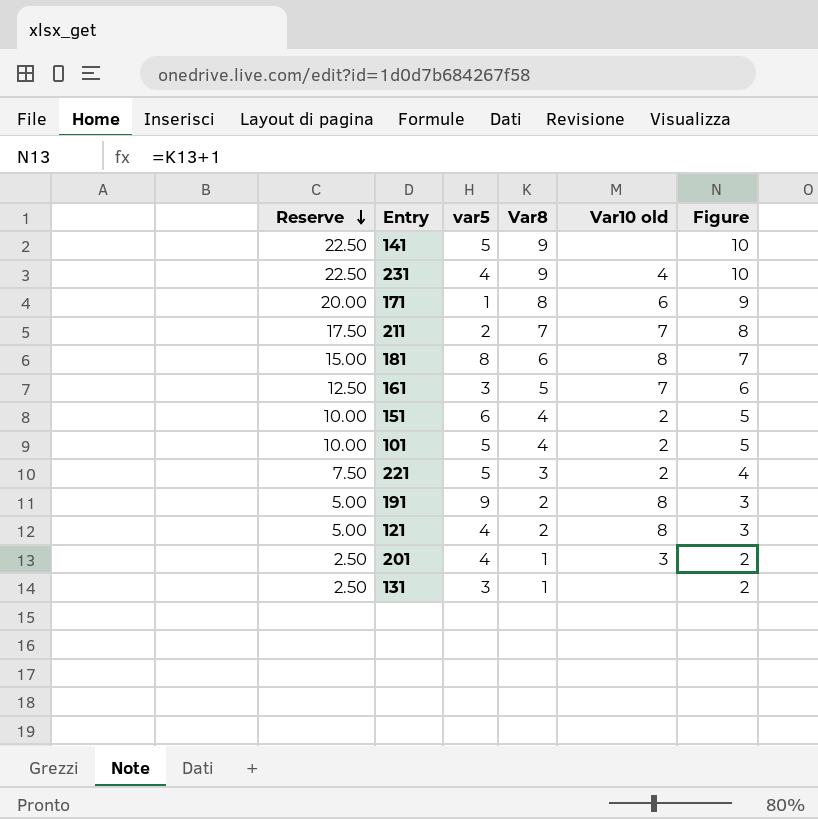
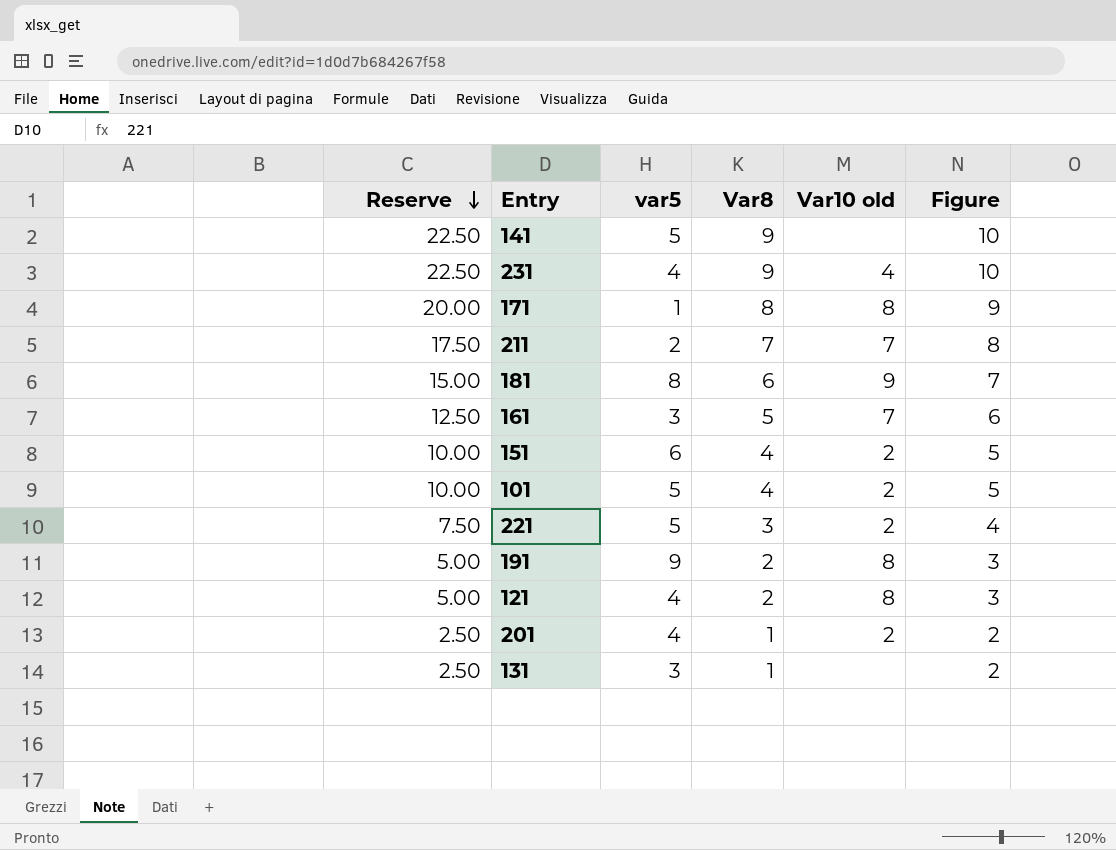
171 | Var10 old: 6 -> 8
181 | Var10 old: 8 -> 9
201 | Var10 old: 3 -> 2

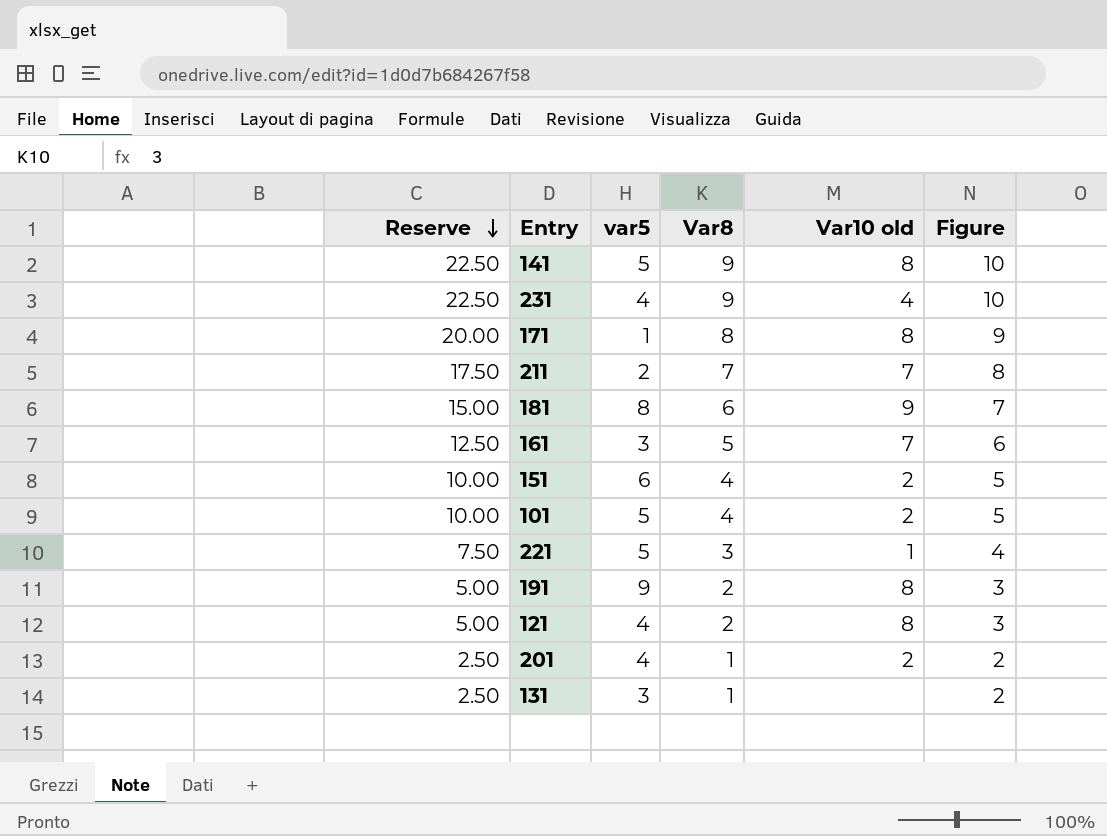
141 | Var10 old: none -> 8
221 | Var10 old: 2 -> 1

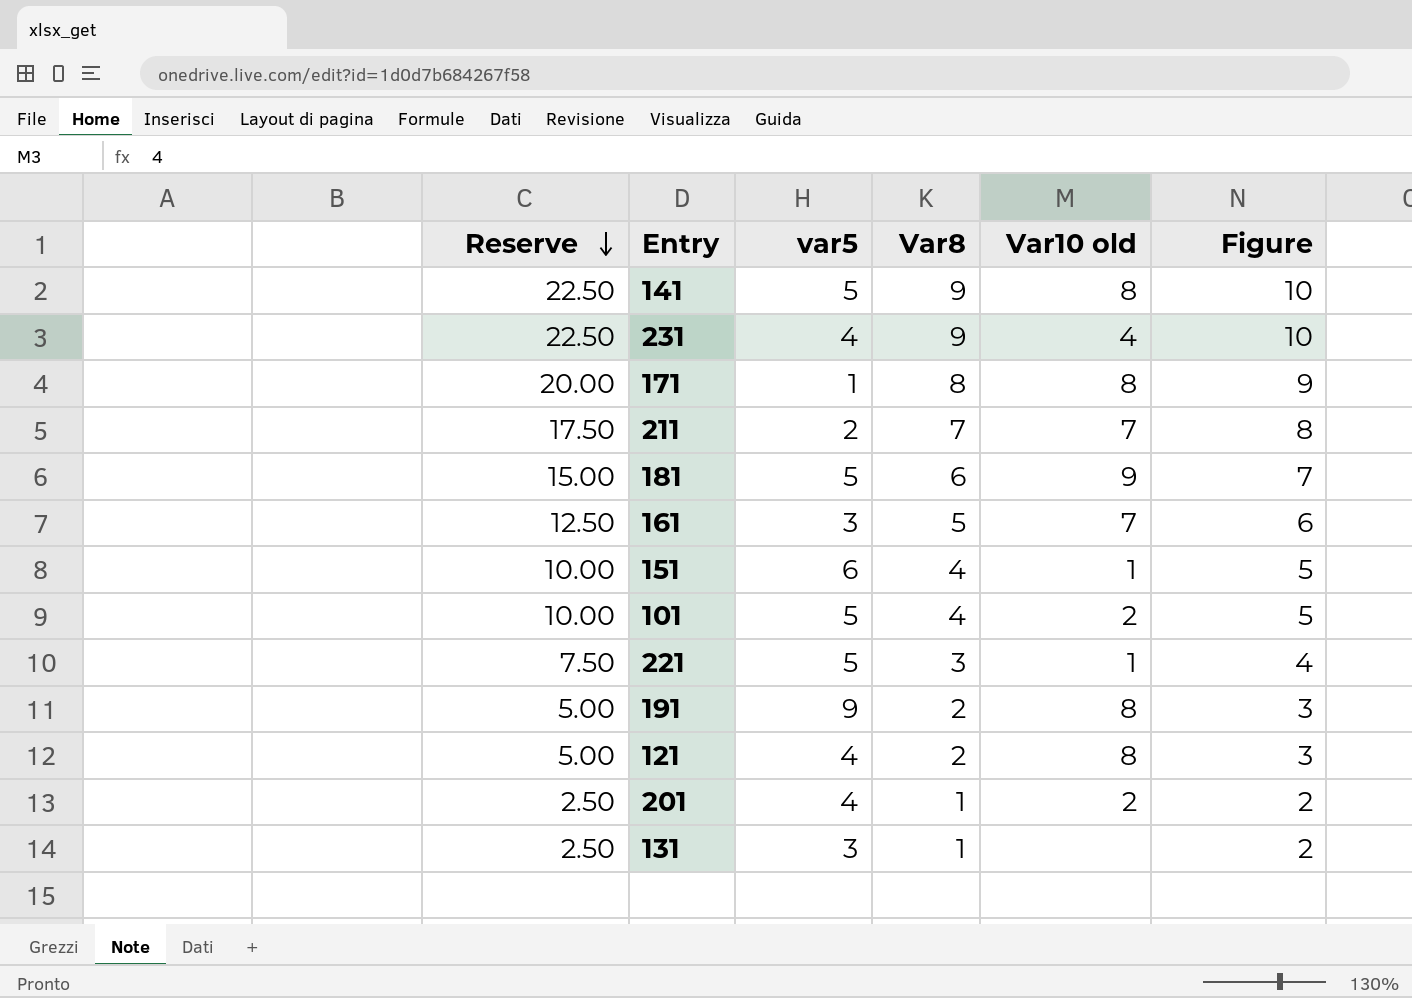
181 | var5: 8 -> 5
151 | Var10 old: 2 -> 1

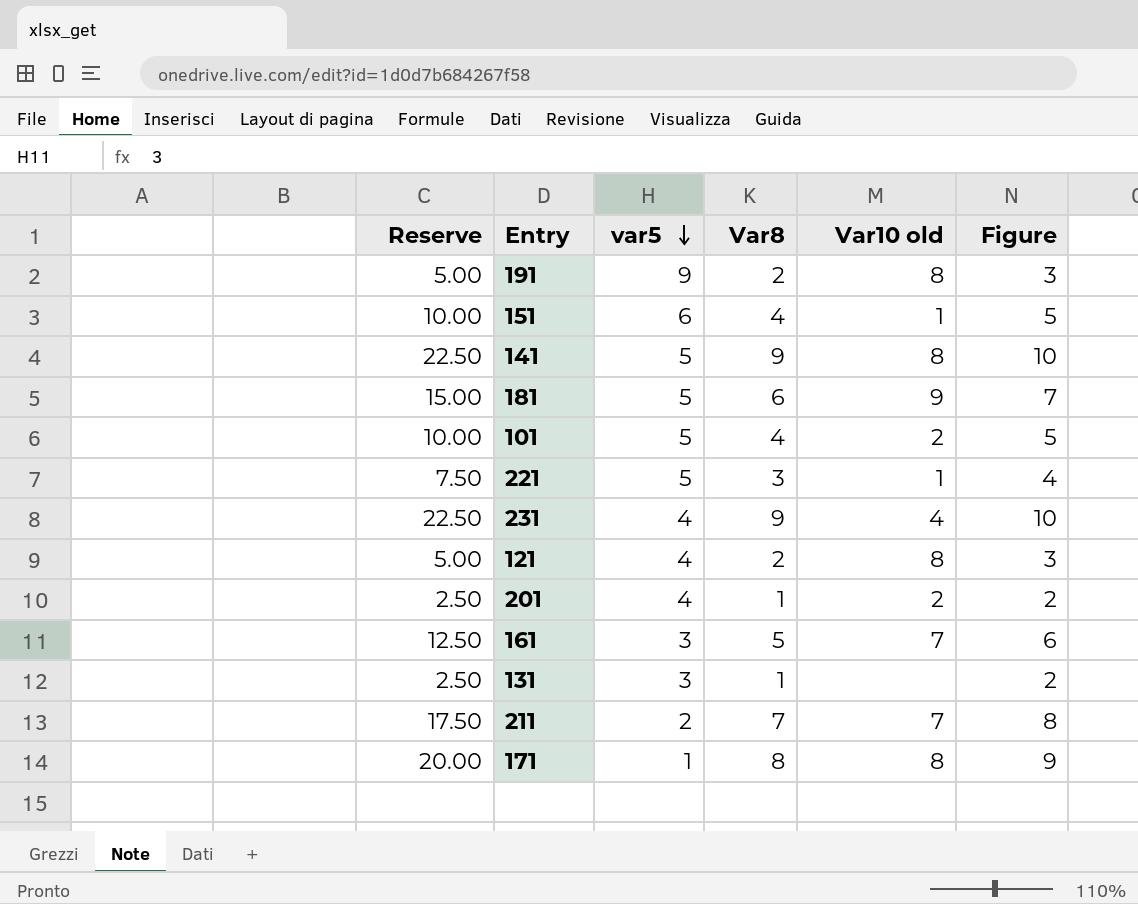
row order: Reserve descending -> var5 descending

